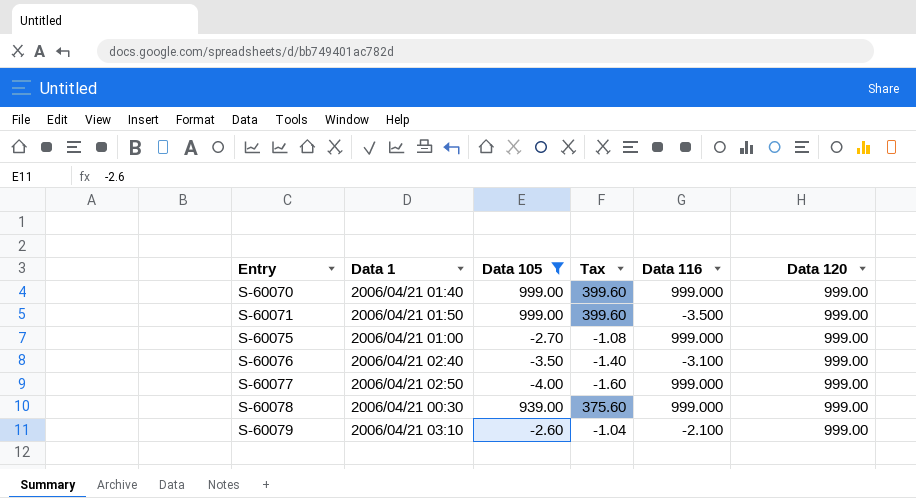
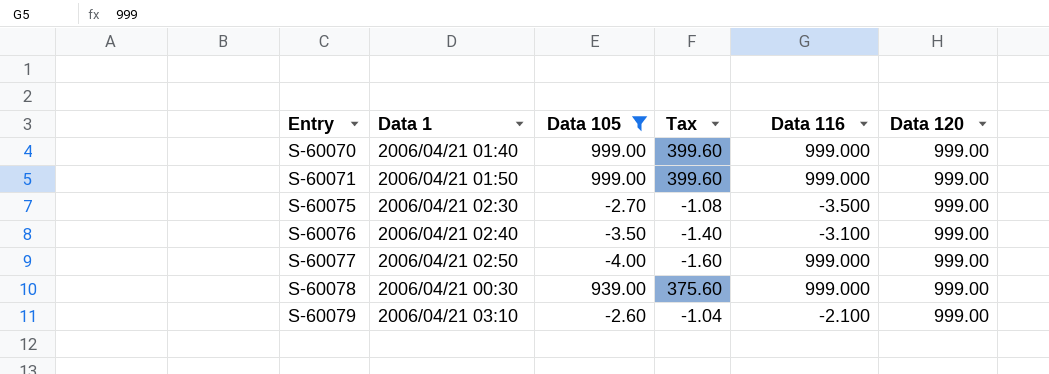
S-60071 | Data 116: -3.500 -> 999.000
S-60075 | Data 1: 2006/04/21 01:00 -> 2006/04/21 02:30
S-60075 | Data 116: 999.000 -> -3.500

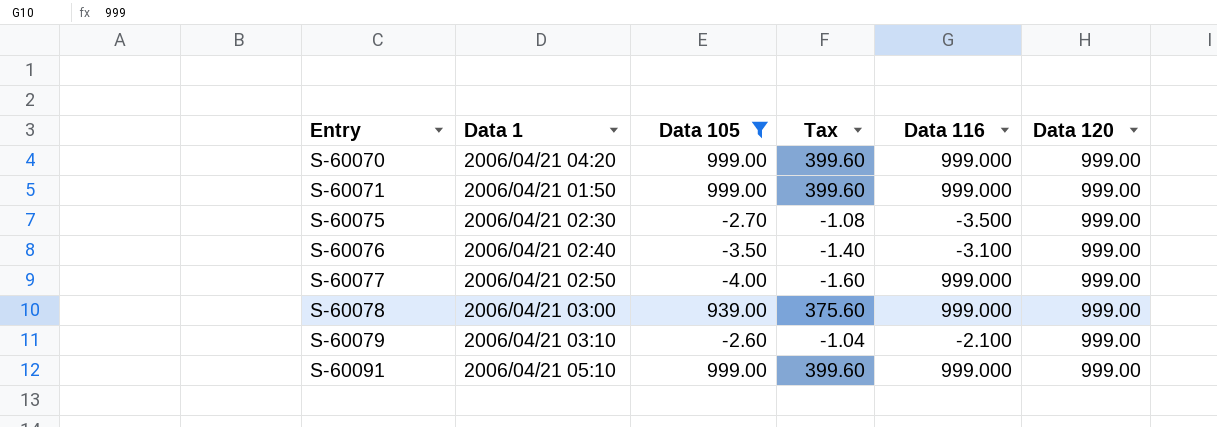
S-60070 | Data 1: 2006/04/21 01:40 -> 2006/04/21 04:20
S-60078 | Data 1: 2006/04/21 00:30 -> 2006/04/21 03:00
row S-60091: none -> 2006/04/21 05:10 | 999.00 | 399.60 | 999.000 | 999.00

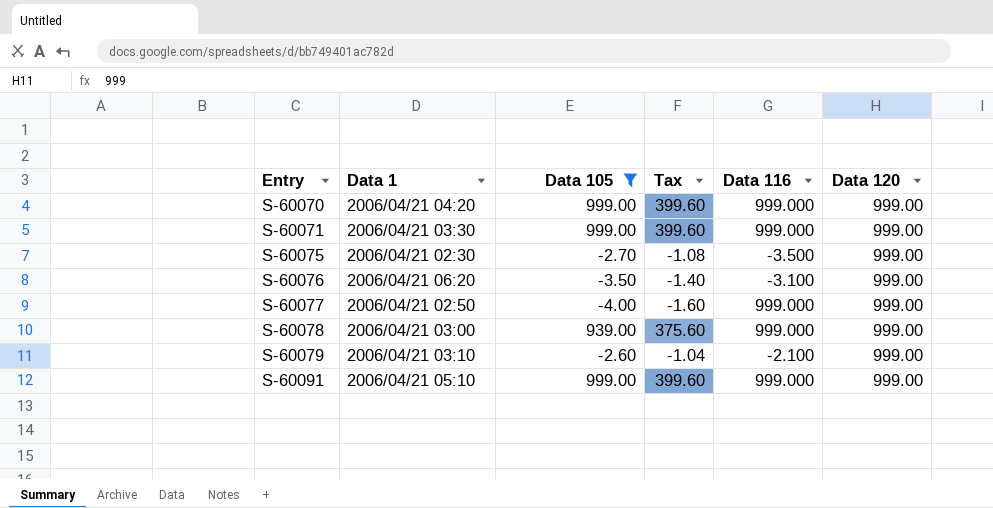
S-60071 | Data 1: 2006/04/21 01:50 -> 2006/04/21 03:30
S-60076 | Data 1: 2006/04/21 02:40 -> 2006/04/21 06:20

